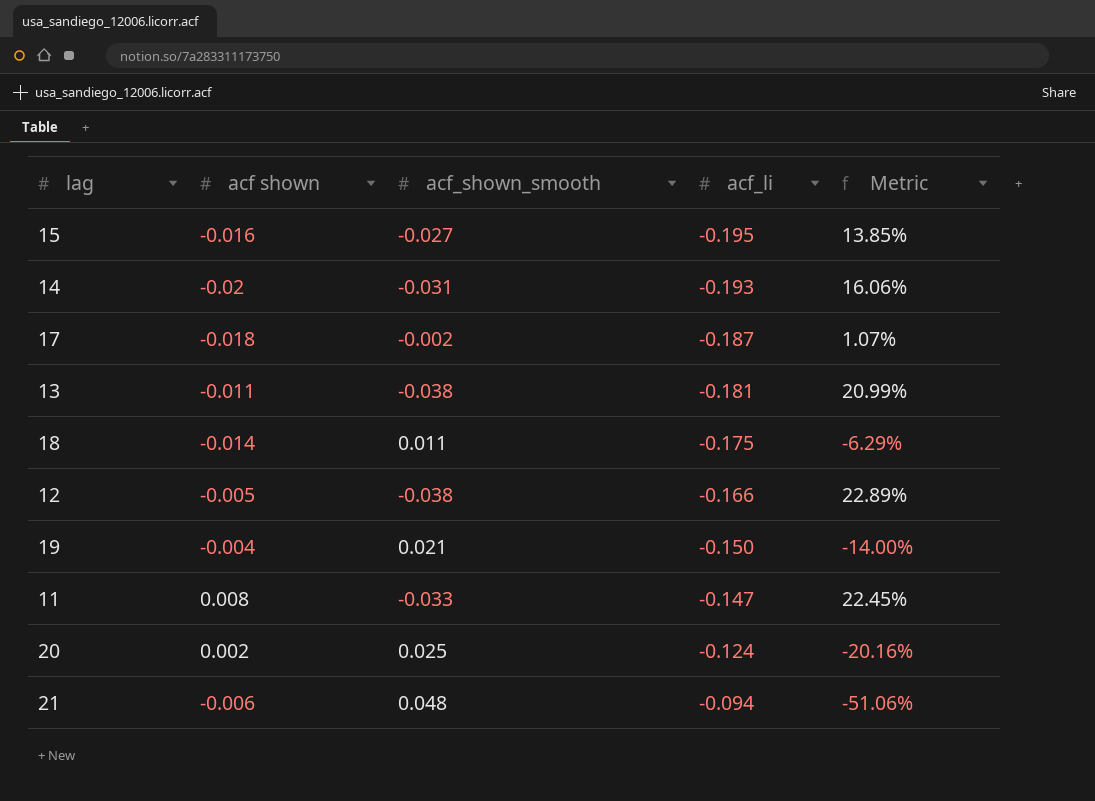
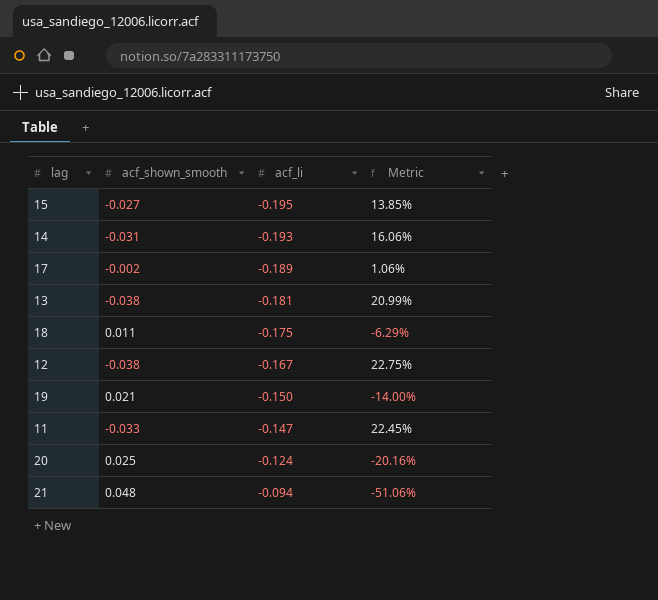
column acf shown | position: 2 -> none
17 | acf_li: -0.187 -> -0.189
17 | Metric: 1.07% -> 1.06%
12 | acf_li: -0.166 -> -0.167
12 | Metric: 22.89% -> 22.75%

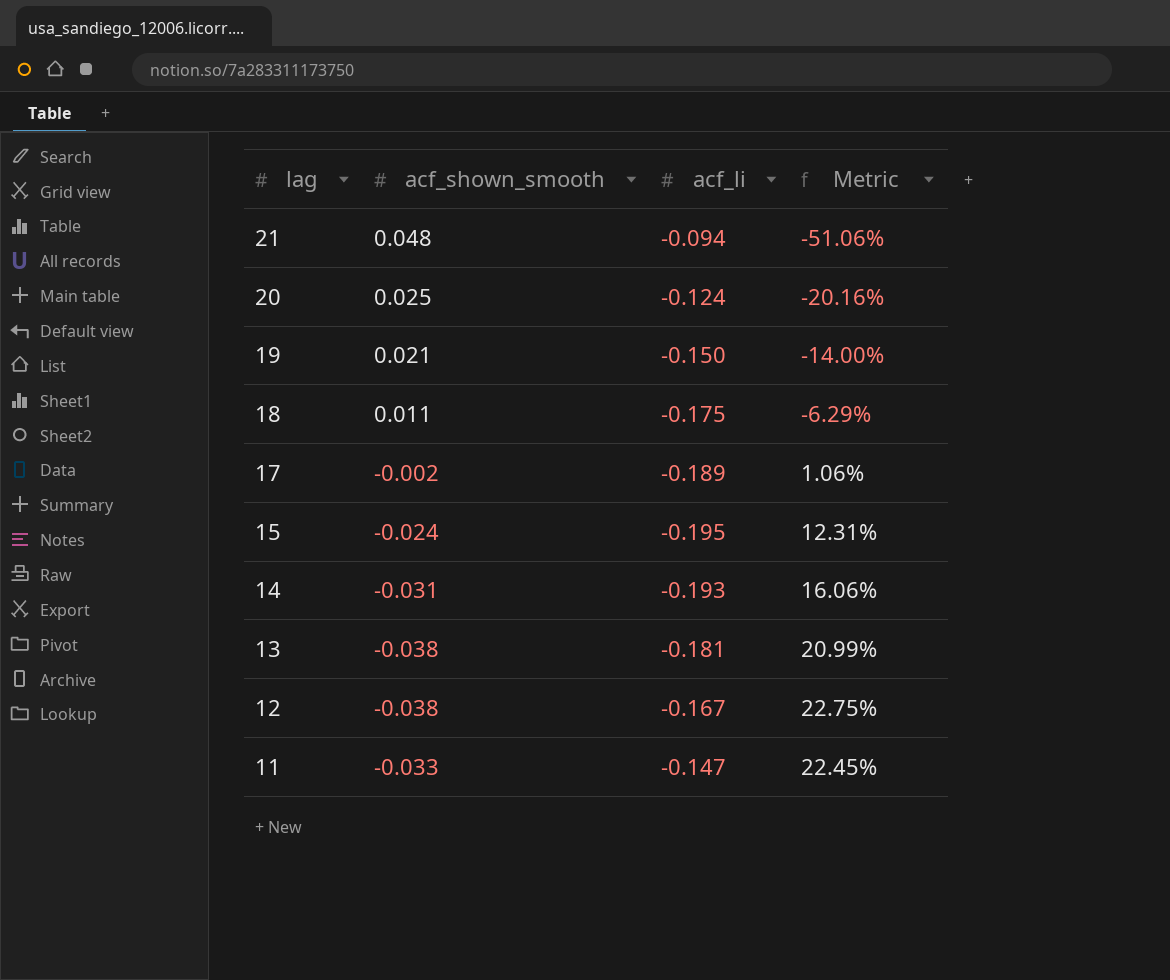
row order: acf_li ascending -> lag descending
15 | acf_shown_smooth: -0.027 -> -0.024
15 | Metric: 13.85% -> 12.31%

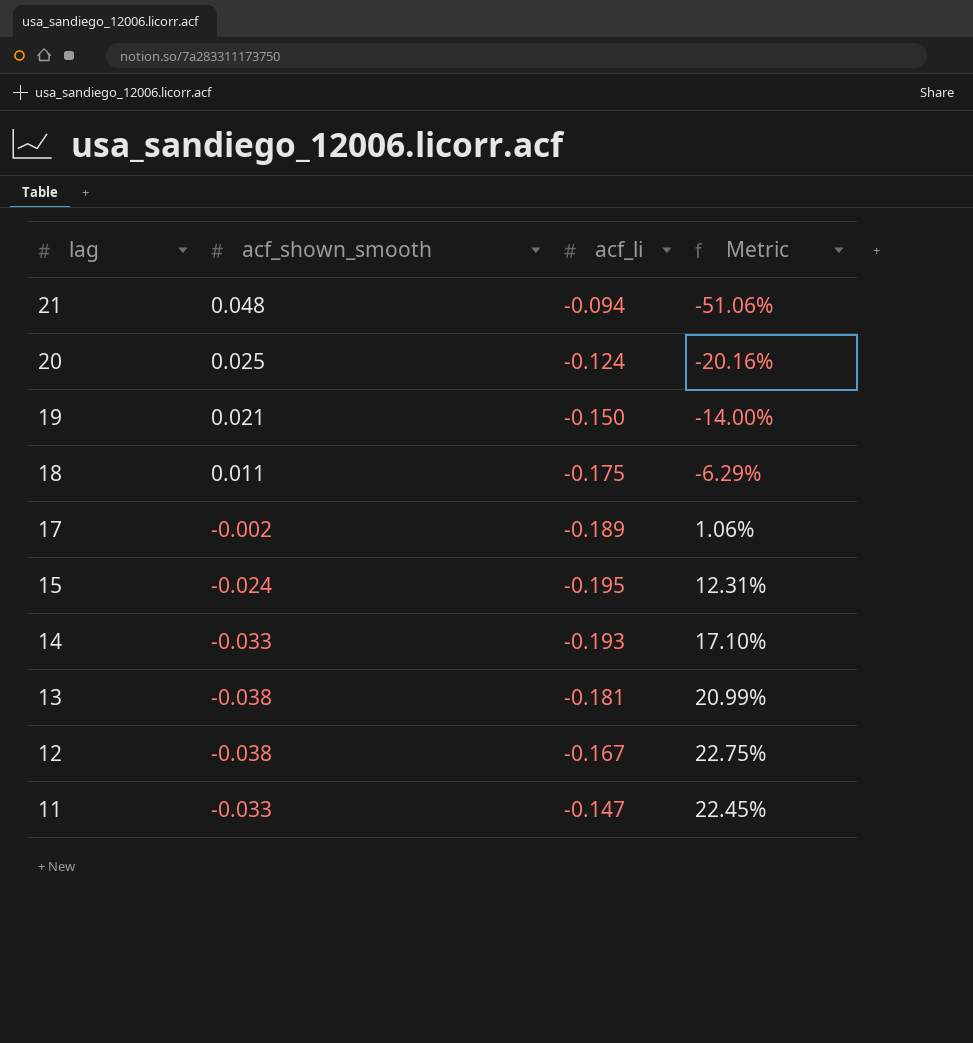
14 | acf_shown_smooth: -0.031 -> -0.033
14 | Metric: 16.06% -> 17.10%

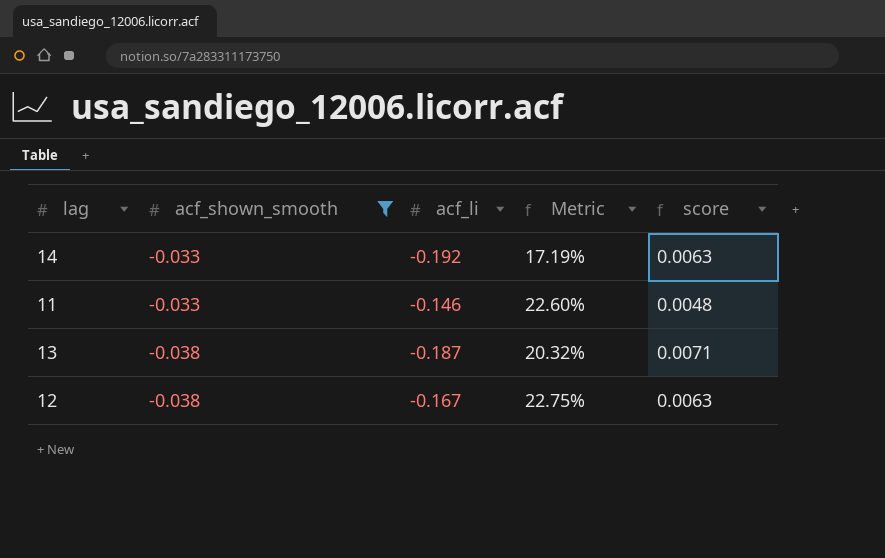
filter: none -> acf_shown_smooth <= -0.033
row order: lag descending -> acf_shown_smooth descending
column score | formula: none -> [acf_shown_smooth] * [acf_li]
14 | acf_li: -0.193 -> -0.192
14 | Metric: 17.10% -> 17.19%
11 | acf_li: -0.147 -> -0.146
11 | Metric: 22.45% -> 22.60%
13 | acf_li: -0.181 -> -0.187
13 | Metric: 20.99% -> 20.32%

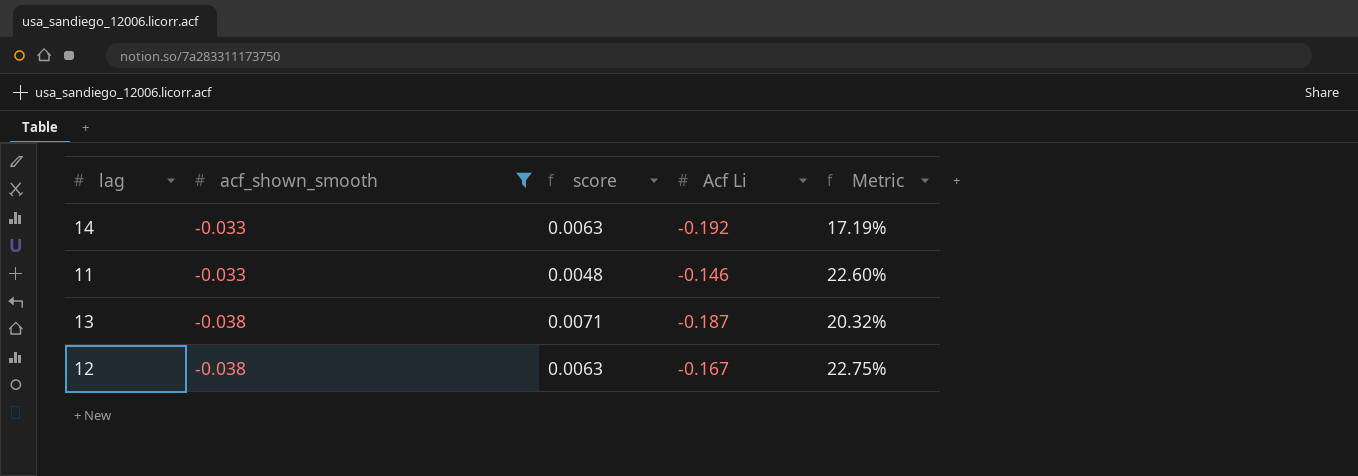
column score | position: 5 -> 3
column name: acf_li -> Acf Li

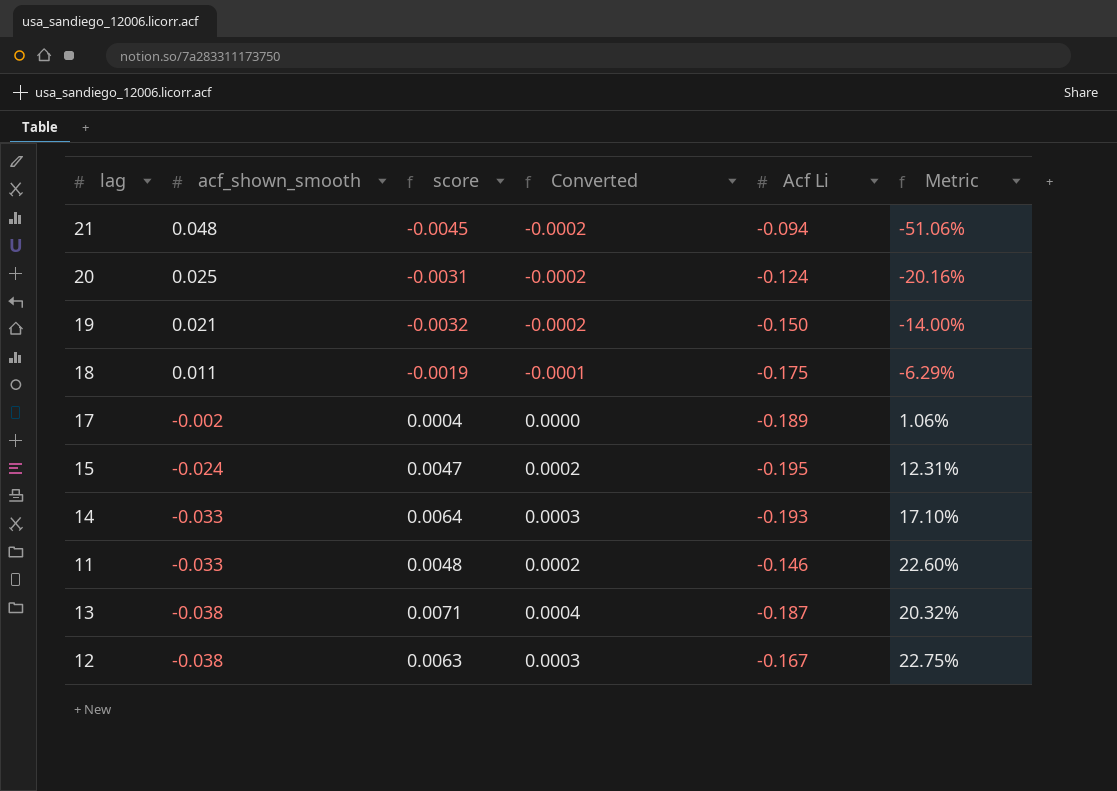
filter: acf_shown_smooth <= -0.033 -> none
column Converted | formula: none -> [score] * 0.05
14 | score: 0.0063 -> 0.0064
14 | Acf Li: -0.192 -> -0.193
14 | Metric: 17.19% -> 17.10%

